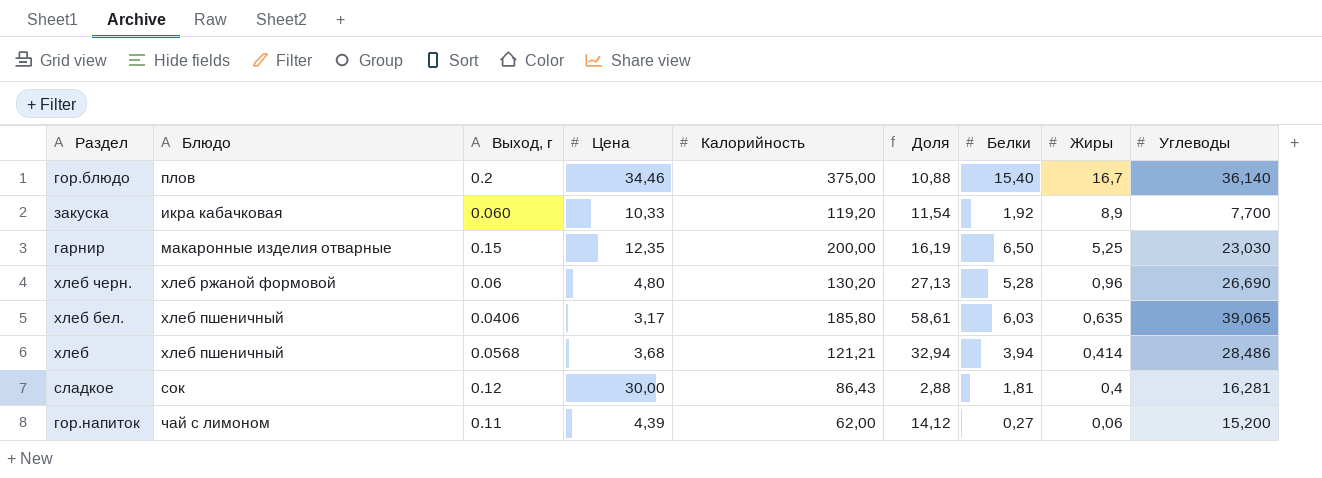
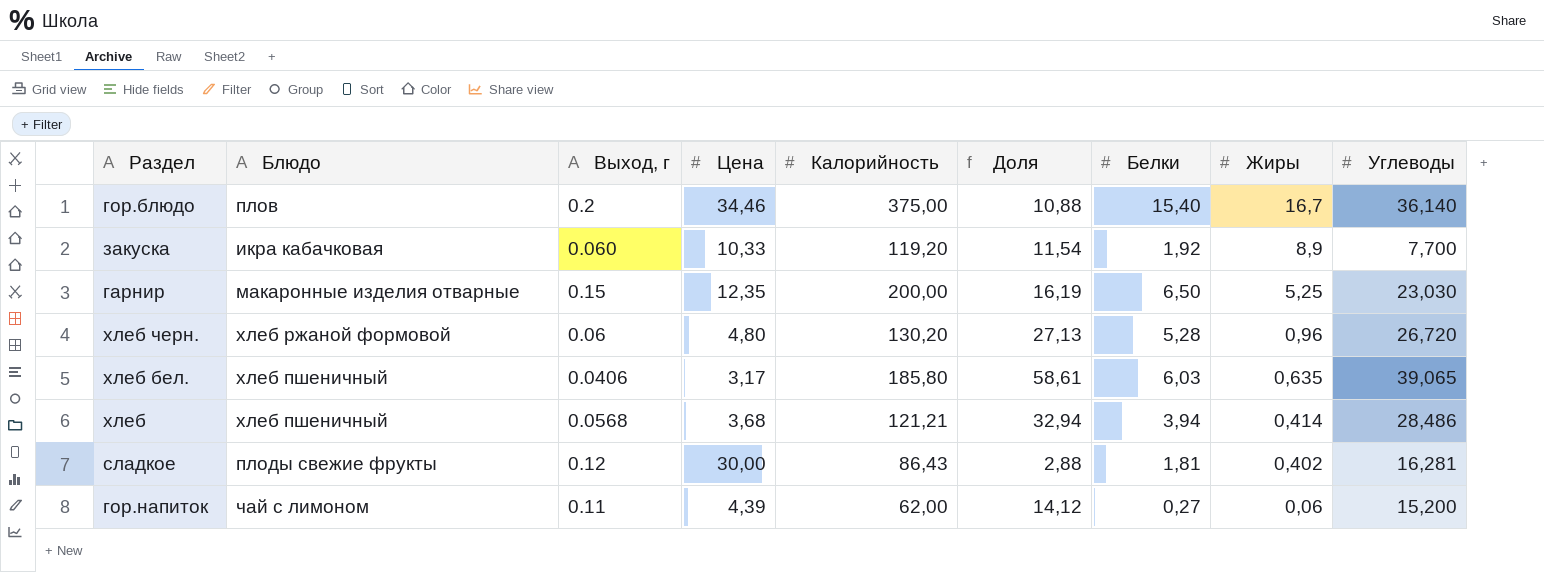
хлеб черн. | Углеводы: 26,690 -> 26,720
сладкое | Блюдо: сок -> плоды свежие фрукты
сладкое | Жиры: 0,4 -> 0,402

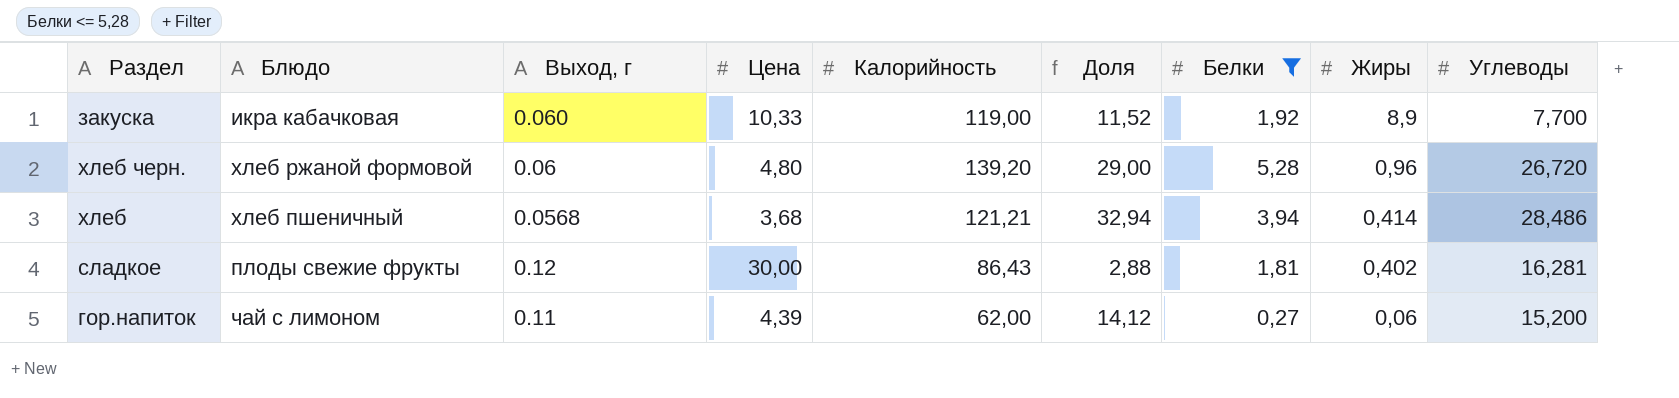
filter: none -> Белки <= 5,28
закуска | Калорийность: 119,20 -> 119,00
закуска | Доля: 11,54 -> 11,52
хлеб черн. | Калорийность: 130,20 -> 139,20
хлеб черн. | Доля: 27,13 -> 29,00

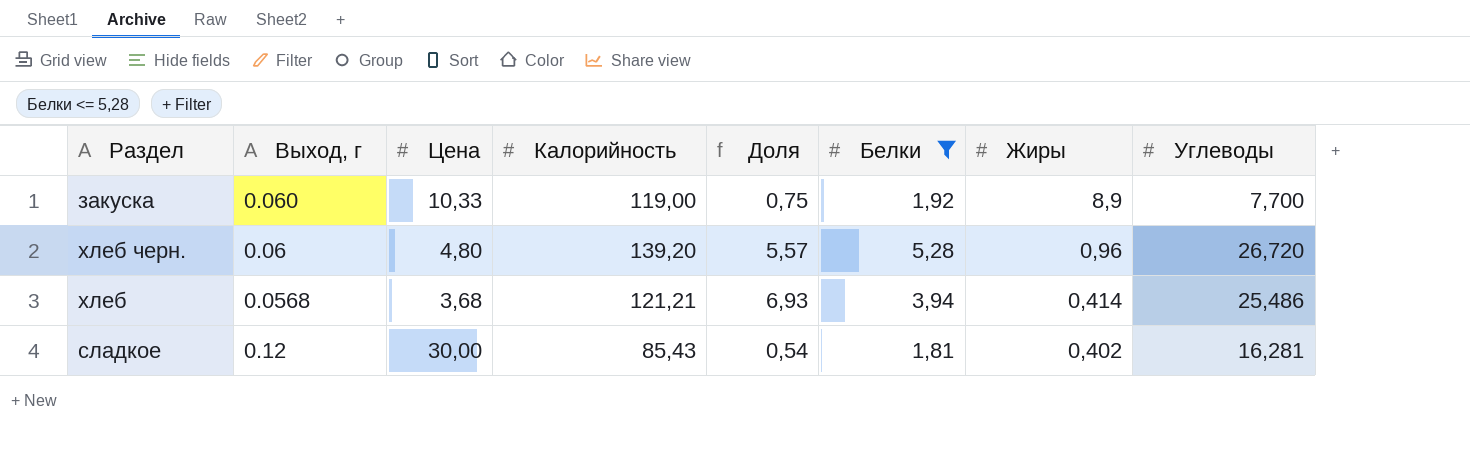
column Блюдо | position: 2 -> none
column Доля | formula: [Калорийность] / [Цена] -> [Углеводы] / [Цена]
row гор.напиток: чай с лимоном | 0.11 | 4,39 | 62,00 | 14,12 | 0,27 | 0,06 | 15,200 -> none
хлеб | Углеводы: 28,486 -> 25,486
сладкое | Калорийность: 86,43 -> 85,43

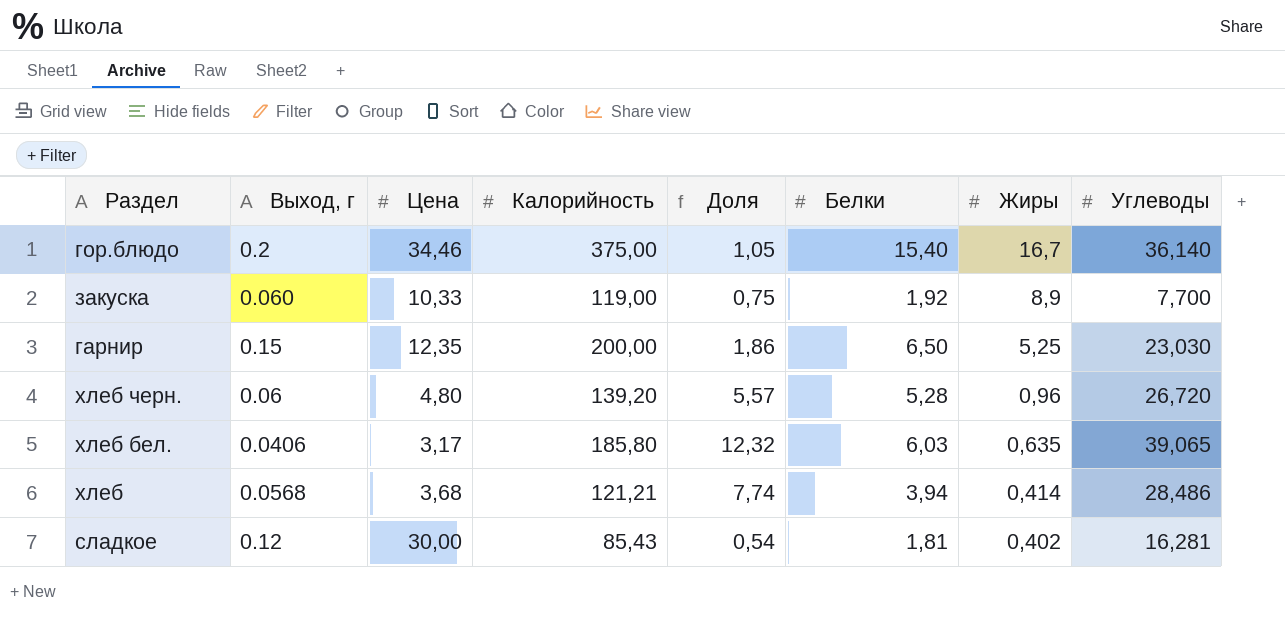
filter: Белки <= 5,28 -> none
хлеб | Доля: 6,93 -> 7,74
хлеб | Углеводы: 25,486 -> 28,486

